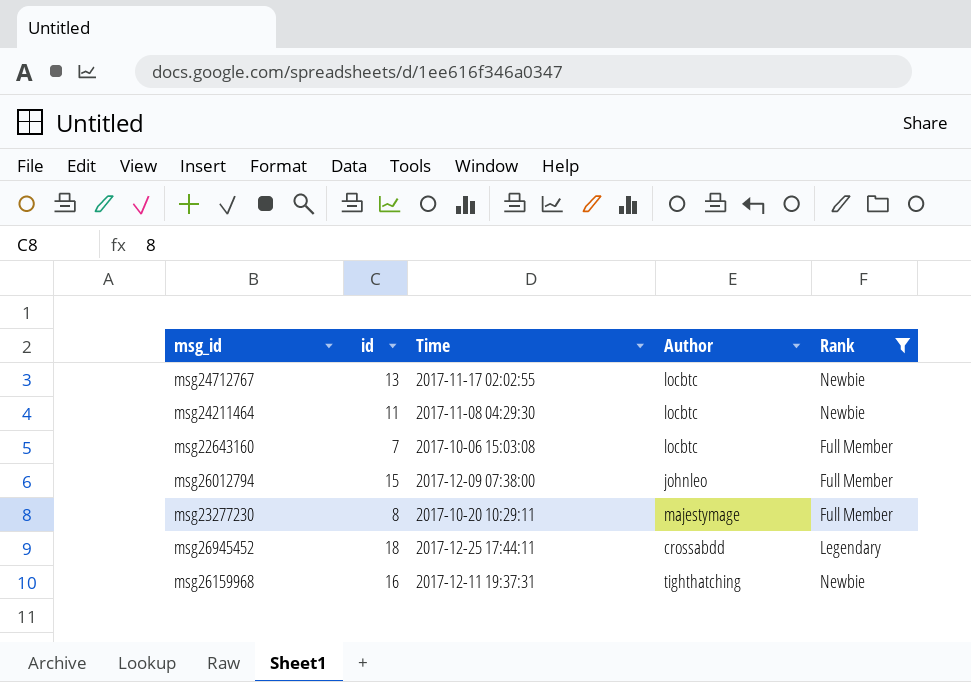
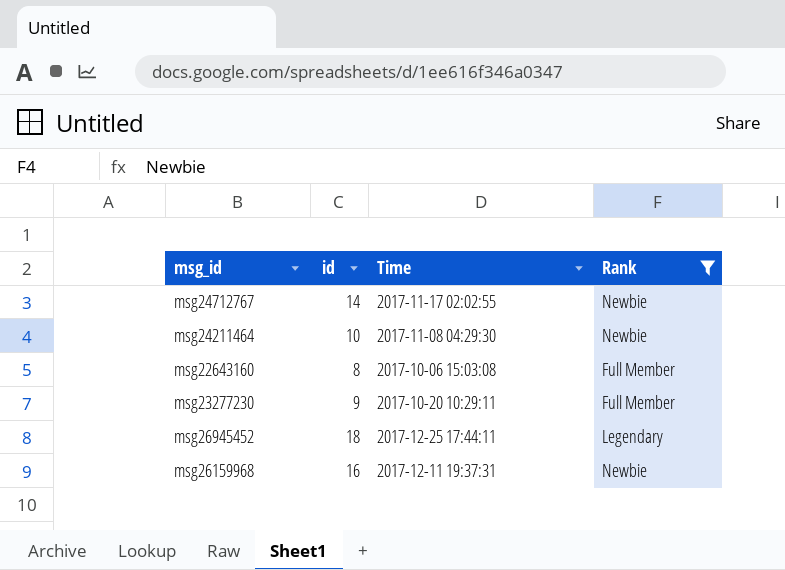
column Author | position: 4 -> none
row msg26012794: 15 | 2017-12-09 07:38:00 | johnleo | Full Member -> none
msg24712767 | id: 13 -> 14
msg24211464 | id: 11 -> 10
msg22643160 | id: 7 -> 8
msg23277230 | id: 8 -> 9

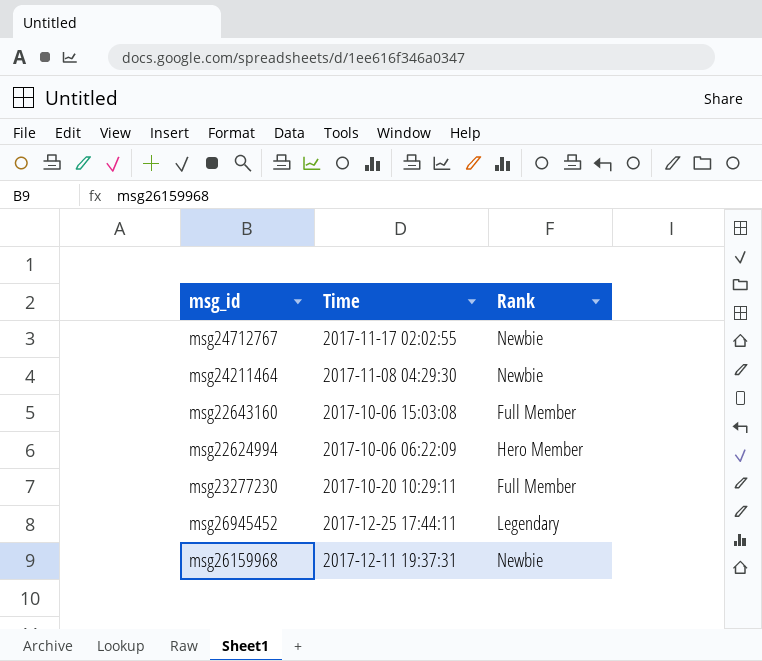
filter: Rank != Hero Member -> none
column id | position: 2 -> none

